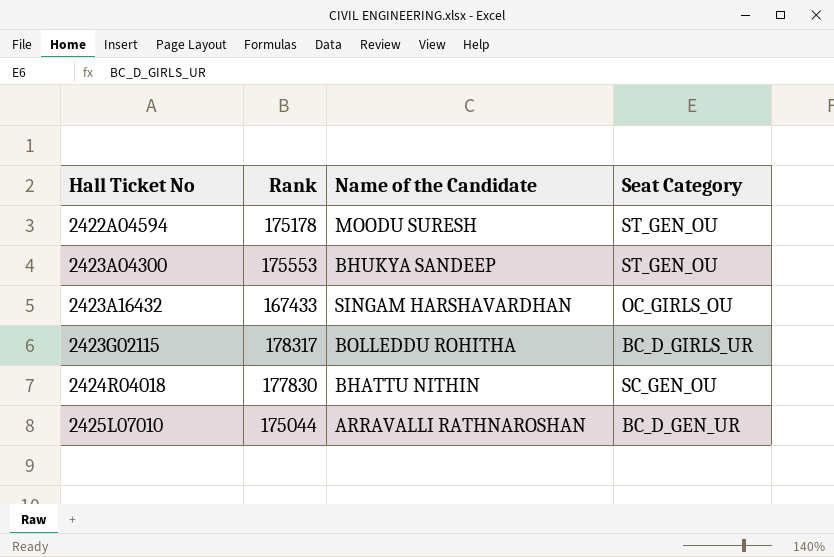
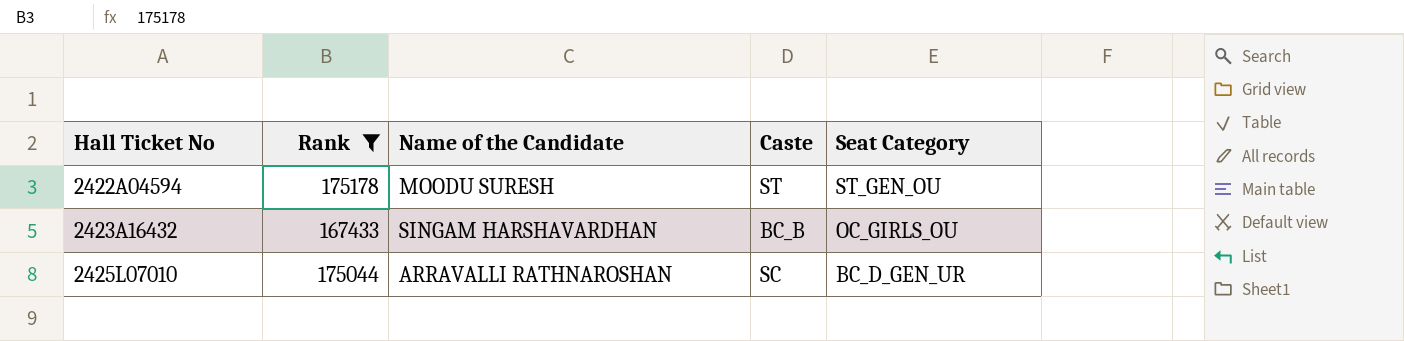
filter: none -> Rank <= 175178
column Caste | position: none -> 4

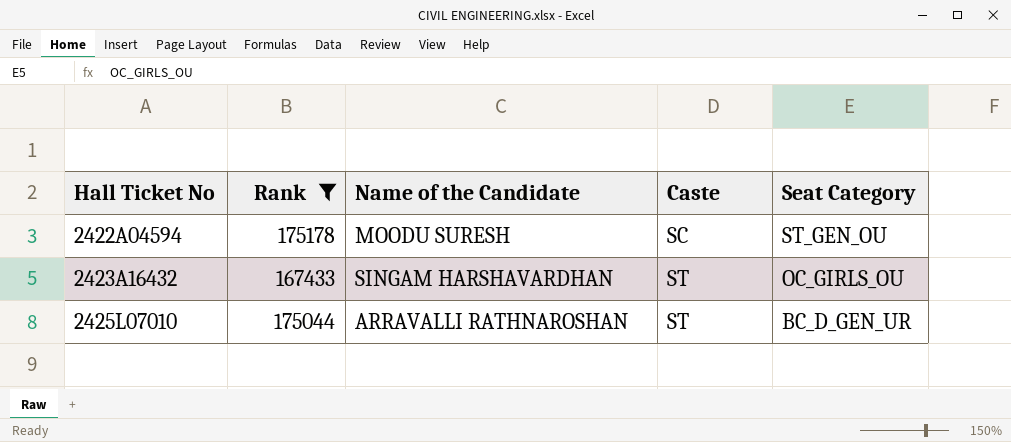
2422A04594 | Caste: ST -> SC
2423A16432 | Caste: BC_B -> ST
2425L07010 | Caste: SC -> ST

